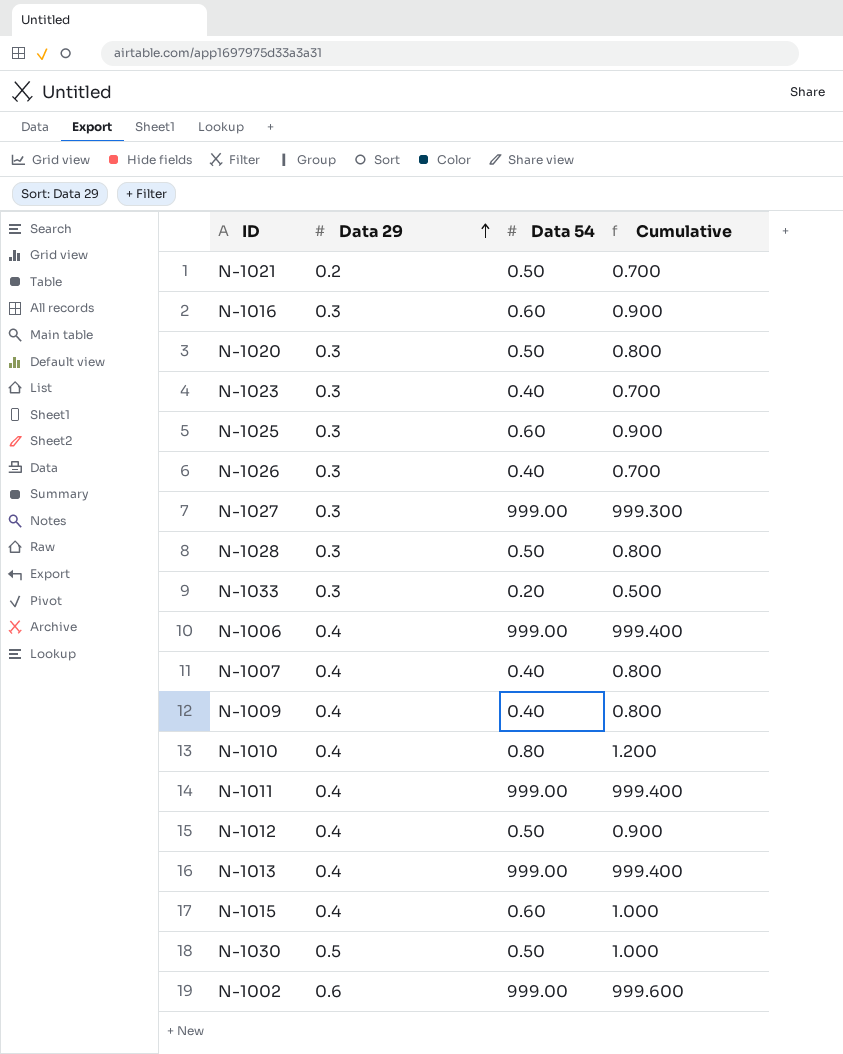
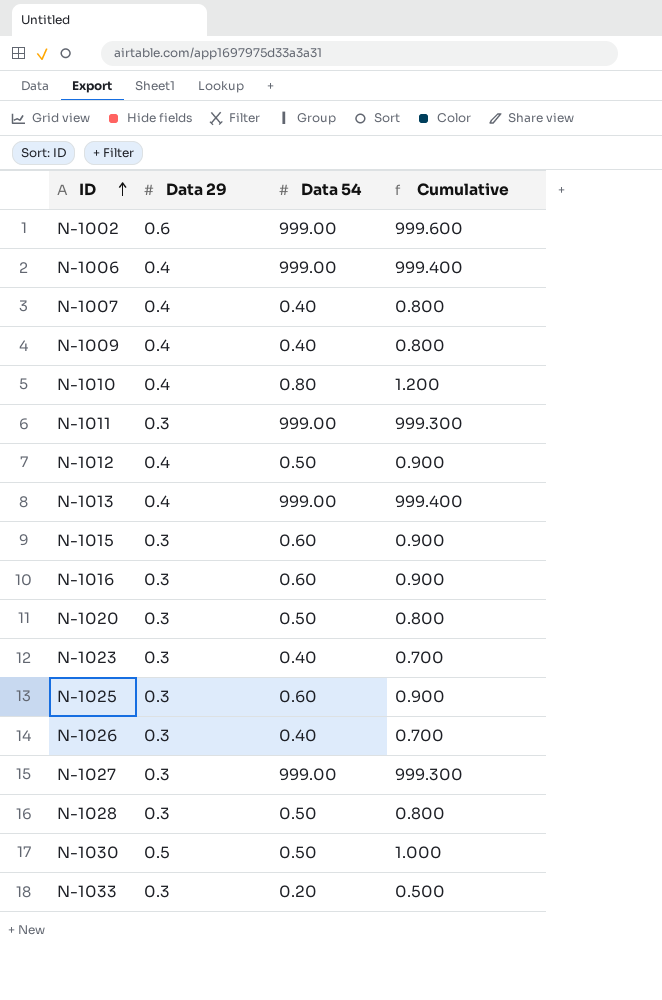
row order: Data 29 ascending -> ID ascending
row N-1021: 0.2 | 0.50 | 0.700 -> none
N-1011 | Data 29: 0.4 -> 0.3
N-1011 | Cumulative: 999.400 -> 999.300
N-1015 | Data 29: 0.4 -> 0.3
N-1015 | Cumulative: 1.000 -> 0.900

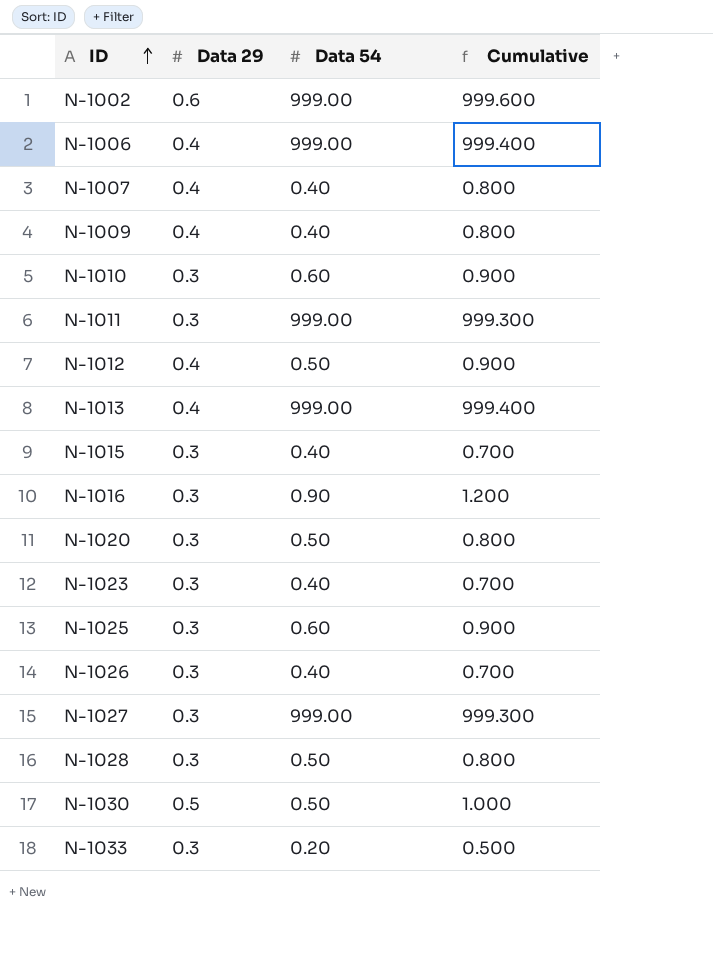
N-1010 | Data 29: 0.4 -> 0.3
N-1010 | Data 54: 0.80 -> 0.60
N-1010 | Cumulative: 1.200 -> 0.900
N-1015 | Data 54: 0.60 -> 0.40
N-1015 | Cumulative: 0.900 -> 0.700
N-1016 | Data 54: 0.60 -> 0.90
N-1016 | Cumulative: 0.900 -> 1.200

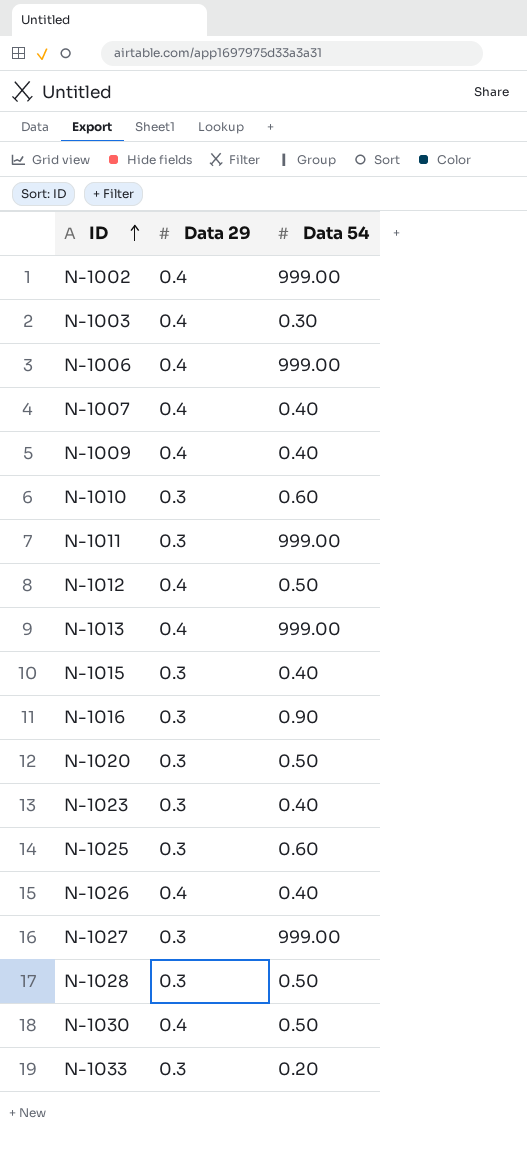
column Cumulative | formula: [Data 29] + [Data 54] -> none
N-1002 | Data 29: 0.6 -> 0.4
row N-1003: none -> 0.4 | 0.30
N-1026 | Data 29: 0.3 -> 0.4
N-1030 | Data 29: 0.5 -> 0.4

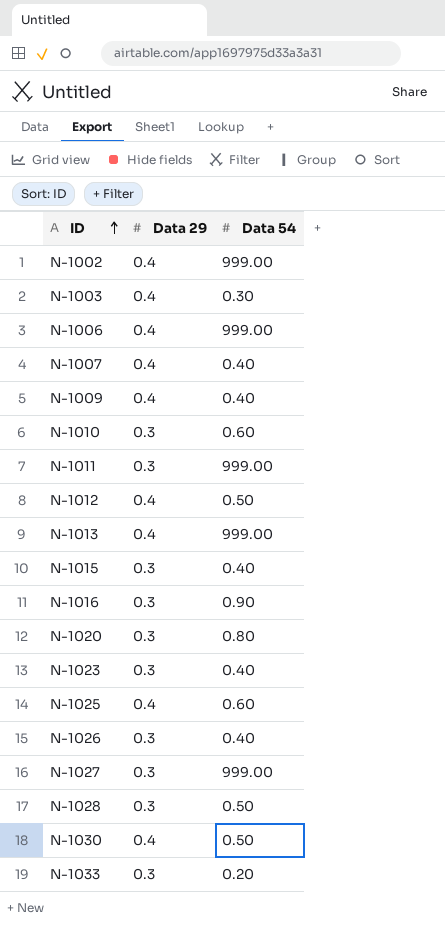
N-1020 | Data 54: 0.50 -> 0.80
N-1025 | Data 29: 0.3 -> 0.4
N-1026 | Data 29: 0.4 -> 0.3

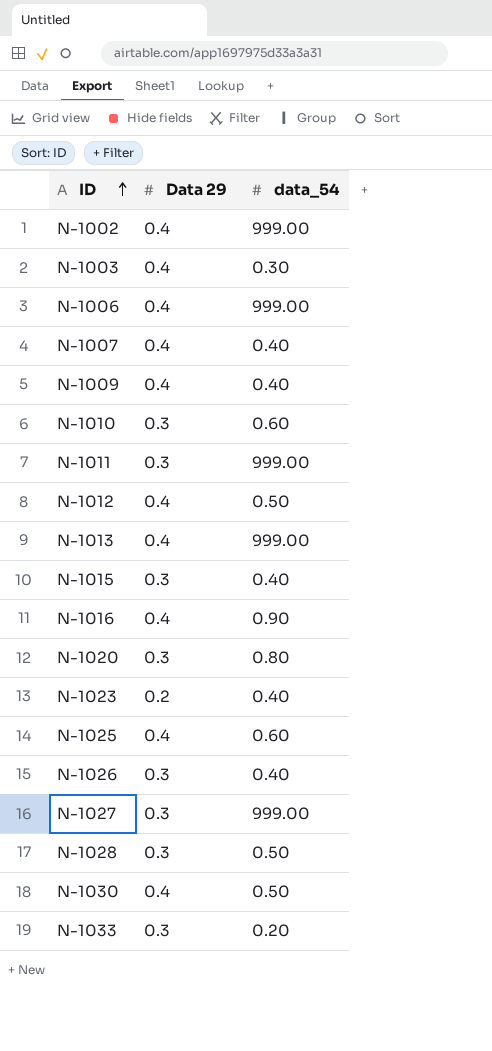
column name: Data 54 -> data_54
N-1016 | Data 29: 0.3 -> 0.4
N-1023 | Data 29: 0.3 -> 0.2

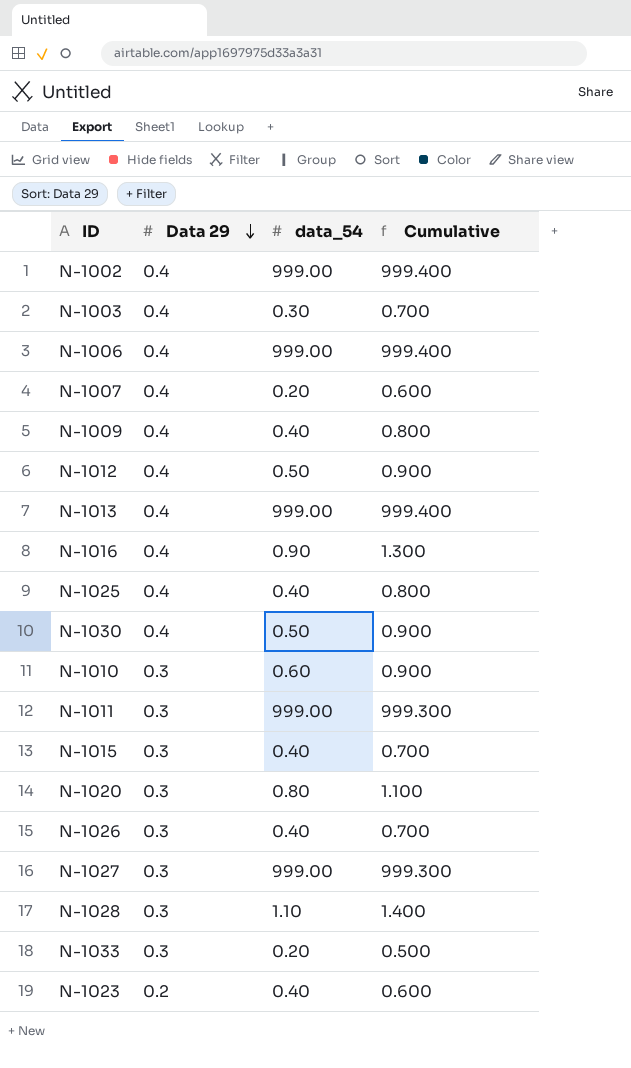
row order: ID ascending -> Data 29 descending
column Cumulative | formula: none -> [Data 29] + [data_54]
N-1007 | data_54: 0.40 -> 0.20
N-1025 | data_54: 0.60 -> 0.40
N-1028 | data_54: 0.50 -> 1.10

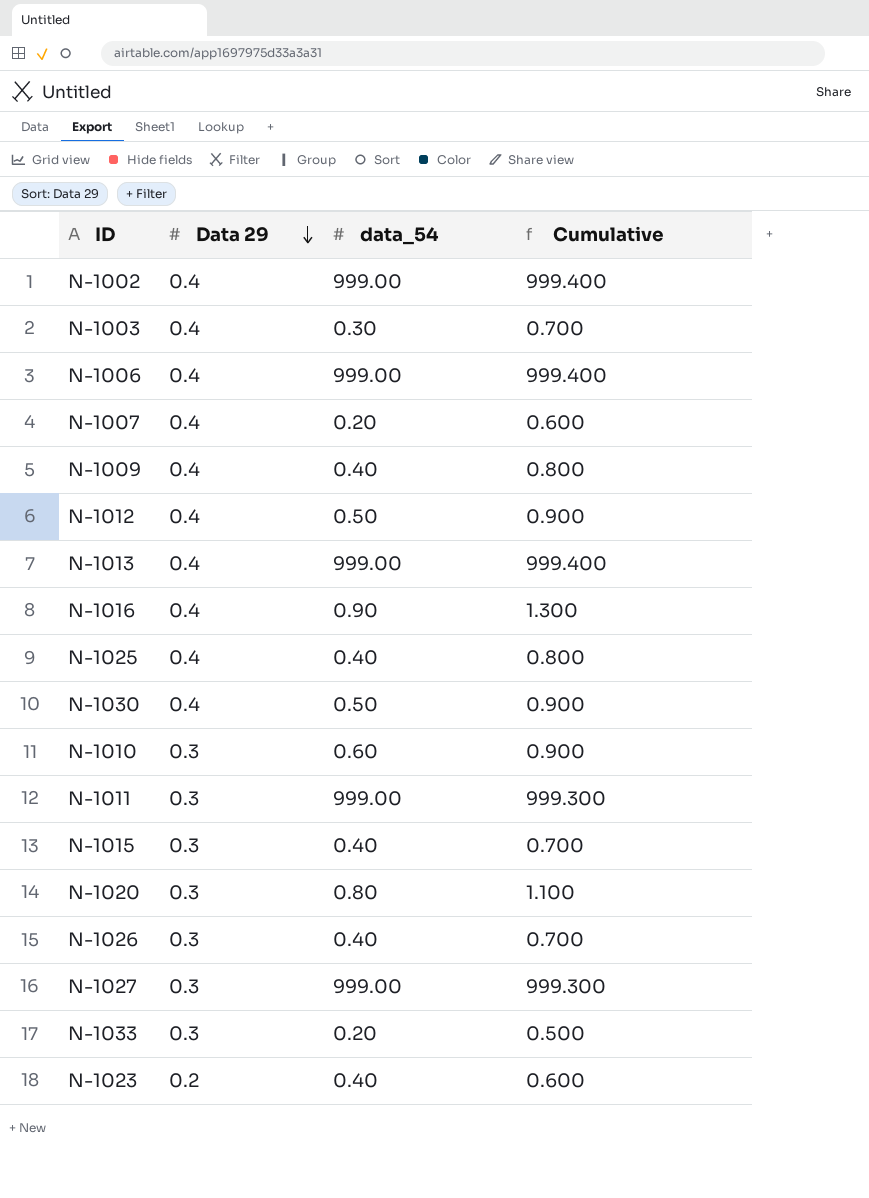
row N-1028: 0.3 | 1.10 | 1.400 -> none

